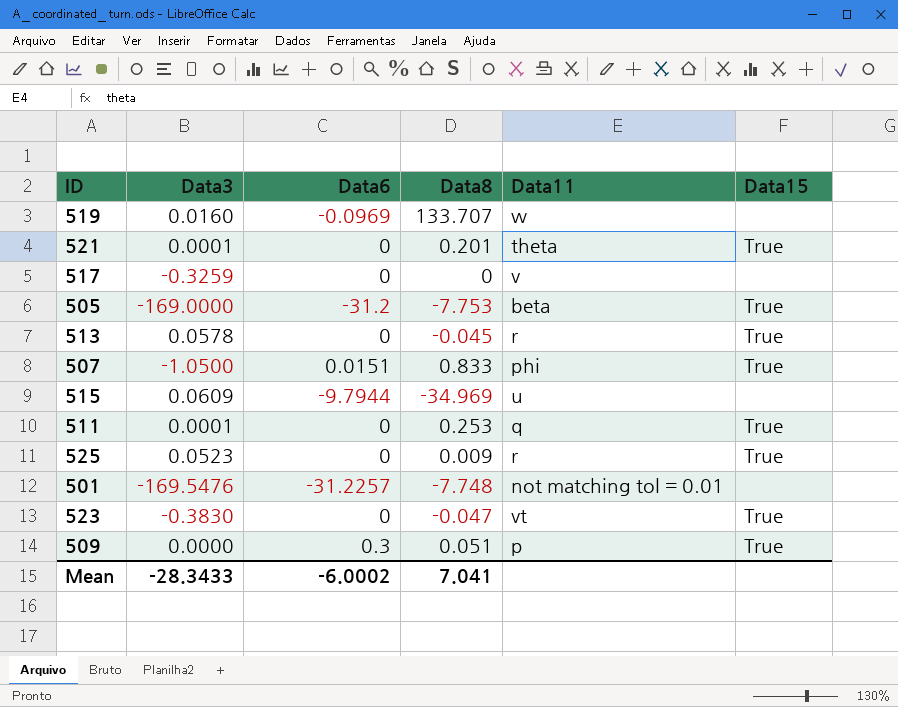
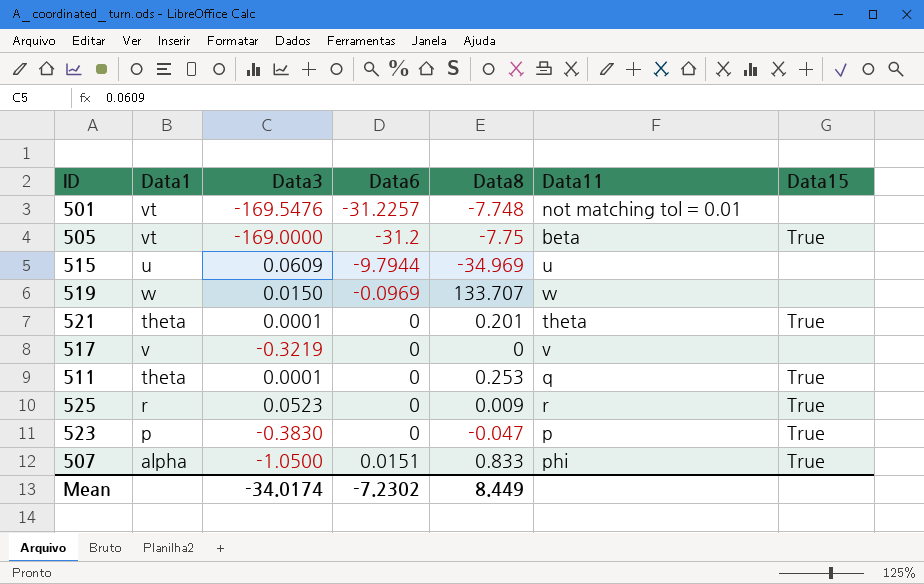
row order: none -> Data6 ascending
column Data1 | position: none -> 2
row 513: 0.0578 | 0 | -0.045 | r | True -> none
row 509: 0.0000 | 0.3 | 0.051 | p | True -> none
505 | Data8: -7.753 -> -7.75
519 | Data3: 0.0160 -> 0.0150
517 | Data3: -0.3259 -> -0.3219
523 | Data11: vt -> p
Mean | Data3: -28.3433 -> -34.0174
Mean | Data6: -6.0002 -> -7.2302
Mean | Data8: 7.041 -> 8.449

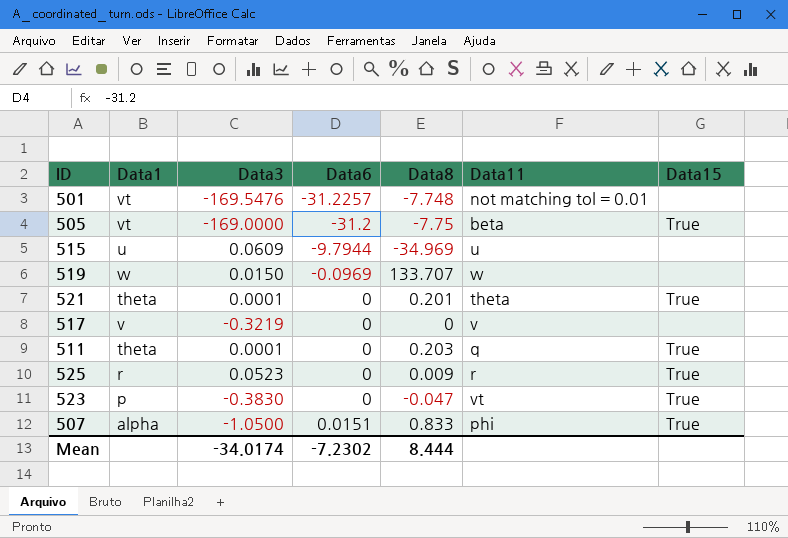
511 | Data8: 0.253 -> 0.203
523 | Data11: p -> vt
Mean | Data8: 8.449 -> 8.444

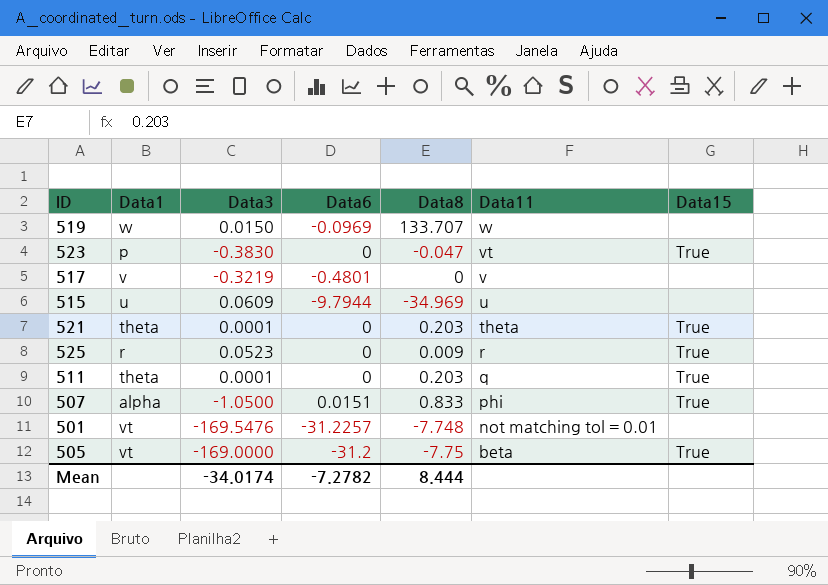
row order: Data6 ascending -> Data11 descending
517 | Data6: 0 -> -0.4801
521 | Data8: 0.201 -> 0.203
Mean | Data6: -7.2302 -> -7.2782

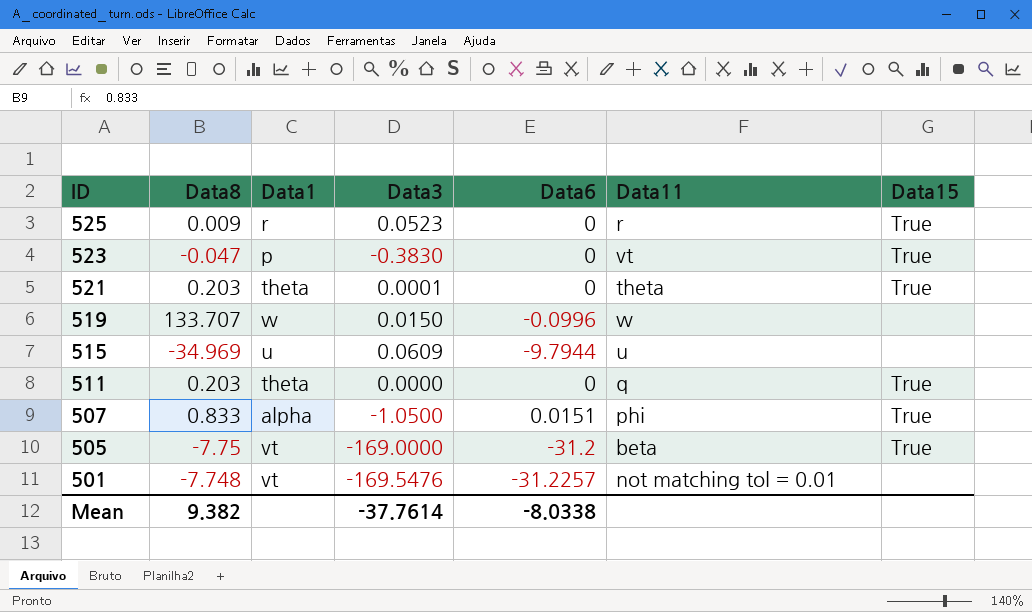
row order: Data11 descending -> ID descending
column Data8 | position: 5 -> 2
row 517: v | -0.3219 | -0.4801 | 0 | v | none -> none
519 | Data6: -0.0969 -> -0.0996
511 | Data3: 0.0001 -> 0.0000
Mean | Data8: 8.444 -> 9.382
Mean | Data3: -34.0174 -> -37.7614
Mean | Data6: -7.2782 -> -8.0338

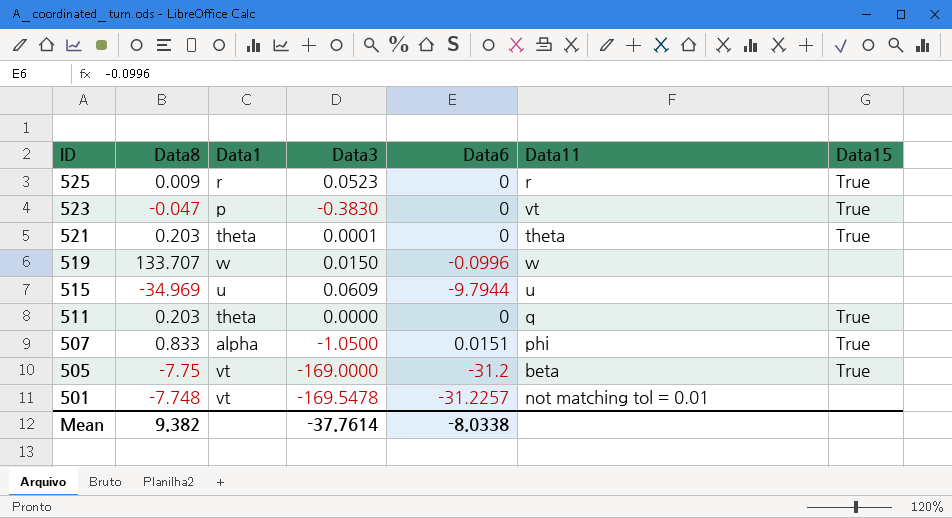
501 | Data3: -169.5476 -> -169.5478

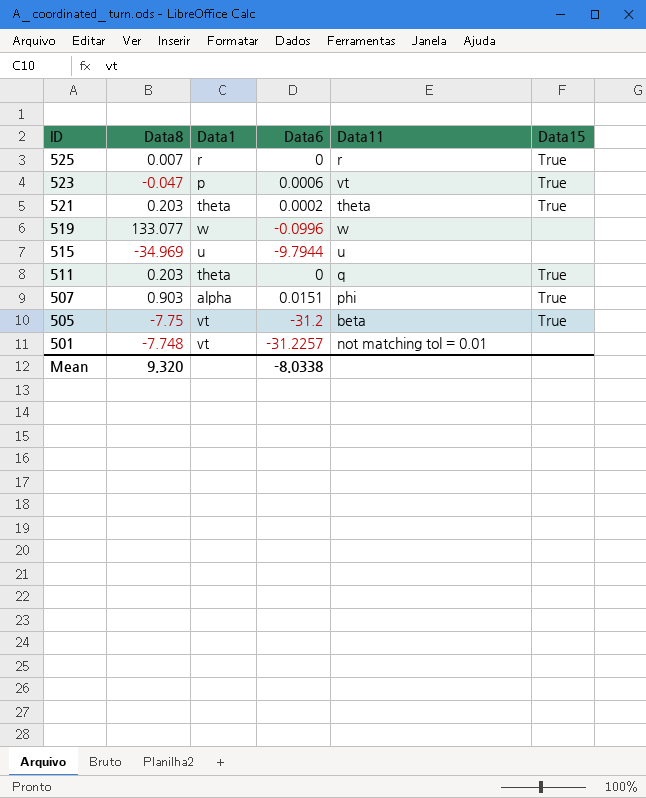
column Data3 | position: 4 -> none
525 | Data8: 0.009 -> 0.007
523 | Data6: 0 -> 0.0006
521 | Data6: 0 -> 0.0002
519 | Data8: 133.707 -> 133.077
507 | Data8: 0.833 -> 0.903
Mean | Data8: 9.382 -> 9.320

